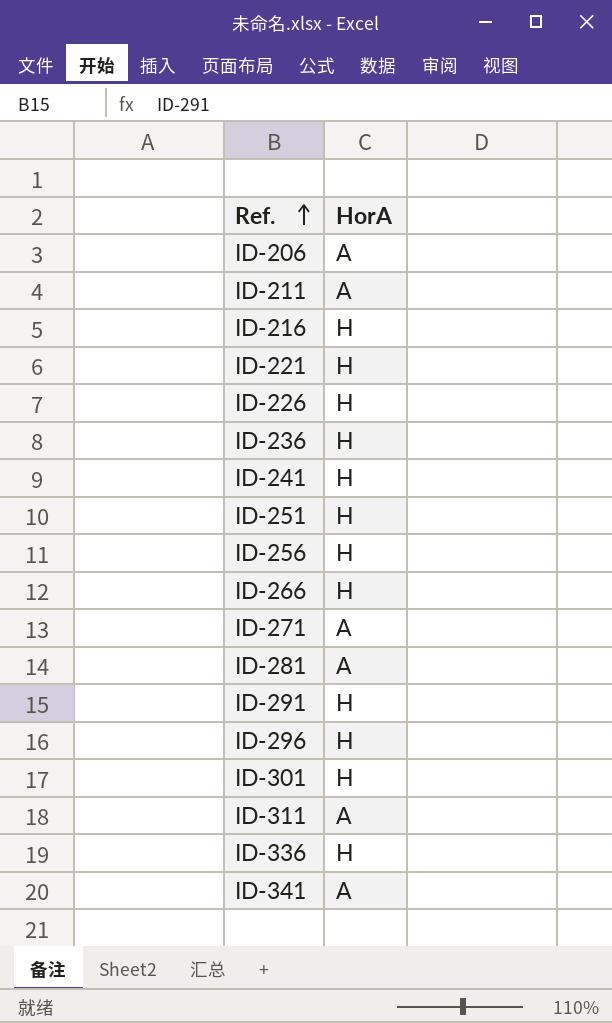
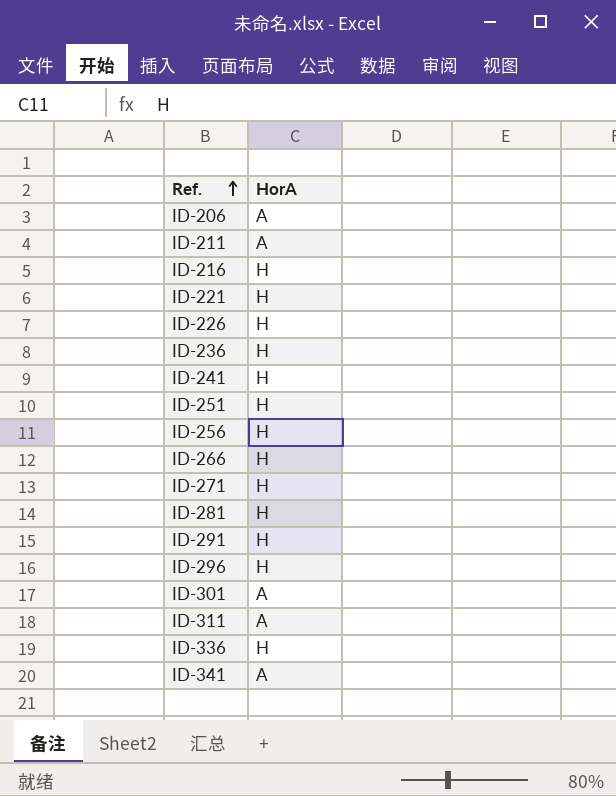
ID-271 | HorA: A -> H
ID-281 | HorA: A -> H
ID-301 | HorA: H -> A

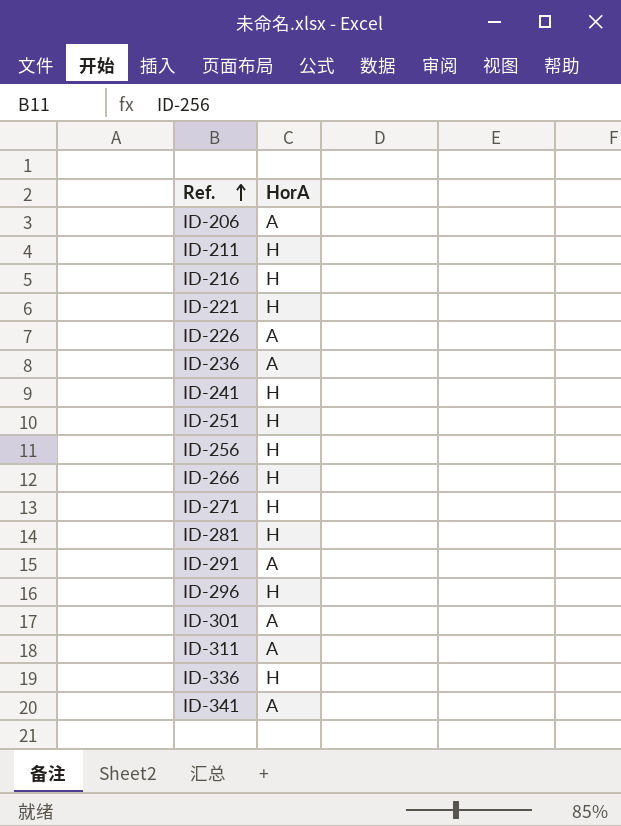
ID-211 | HorA: A -> H
ID-226 | HorA: H -> A
ID-236 | HorA: H -> A
ID-291 | HorA: H -> A

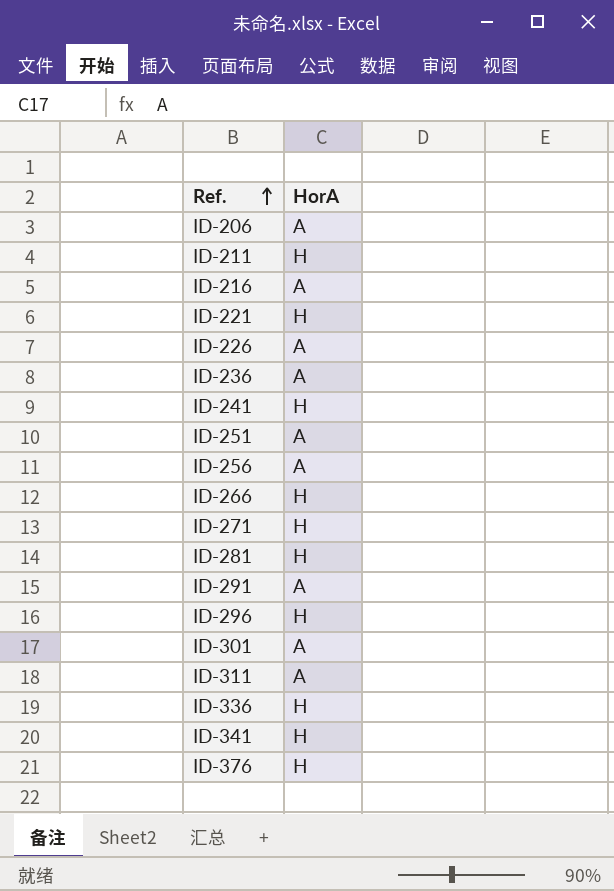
ID-216 | HorA: H -> A
ID-251 | HorA: H -> A
ID-256 | HorA: H -> A
ID-341 | HorA: A -> H
row ID-376: none -> H

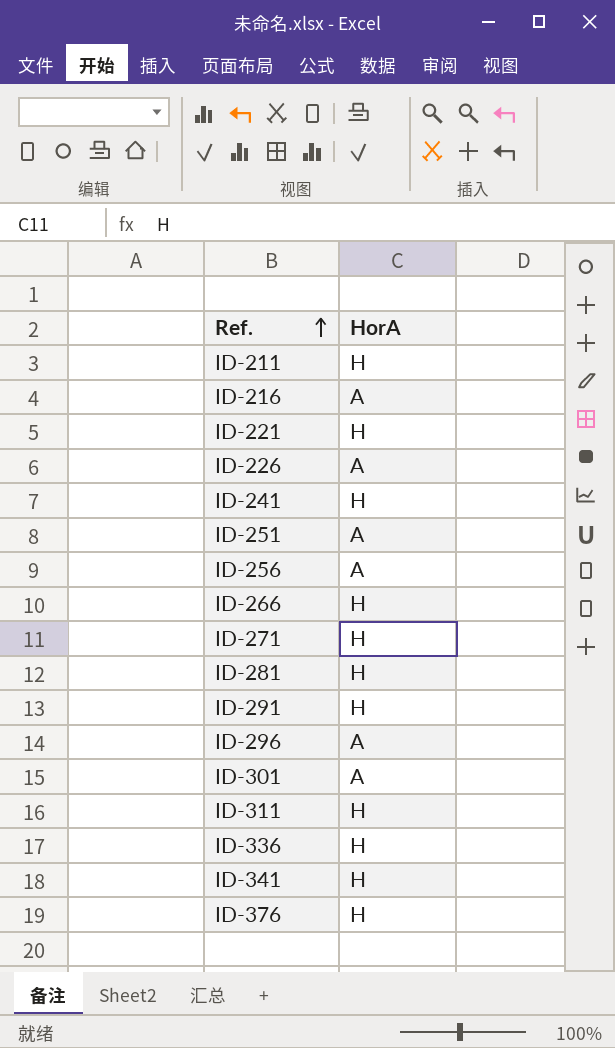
row ID-206: A -> none
row ID-236: A -> none
ID-291 | HorA: A -> H
ID-296 | HorA: H -> A
ID-311 | HorA: A -> H

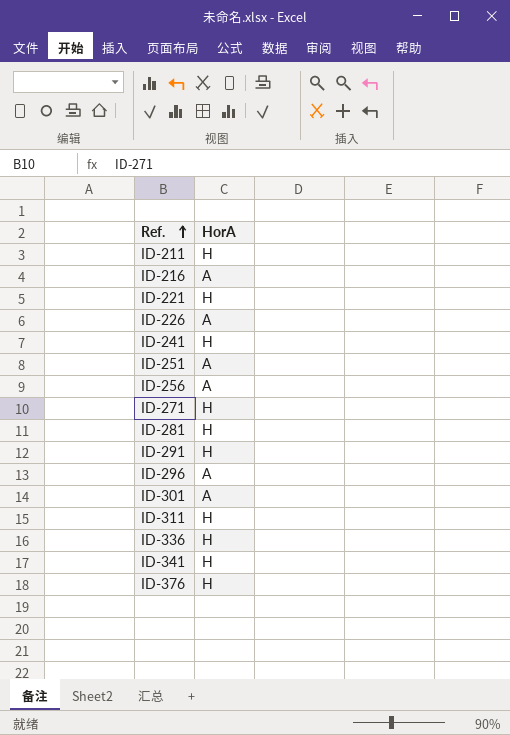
row ID-266: H -> none

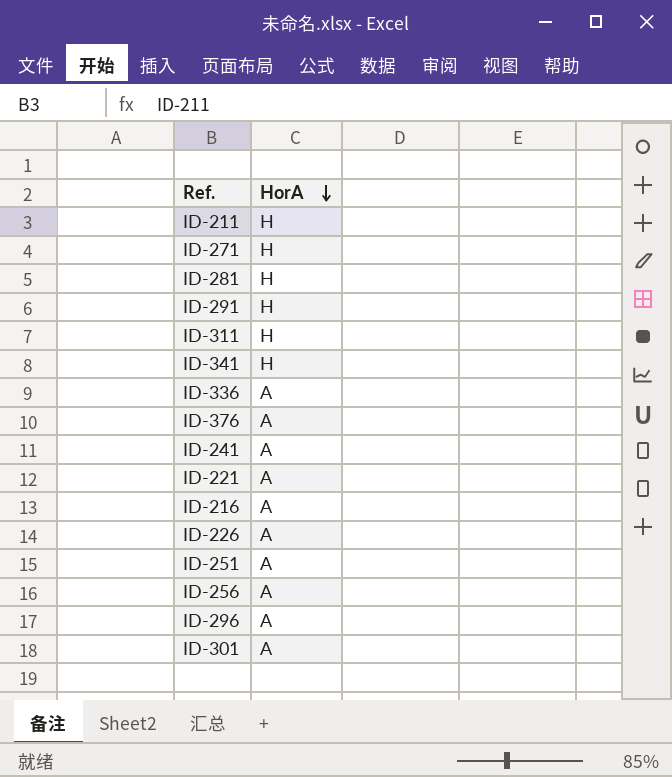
row order: Ref. ascending -> HorA descending
ID-336 | HorA: H -> A
ID-376 | HorA: H -> A
ID-241 | HorA: H -> A
ID-221 | HorA: H -> A

